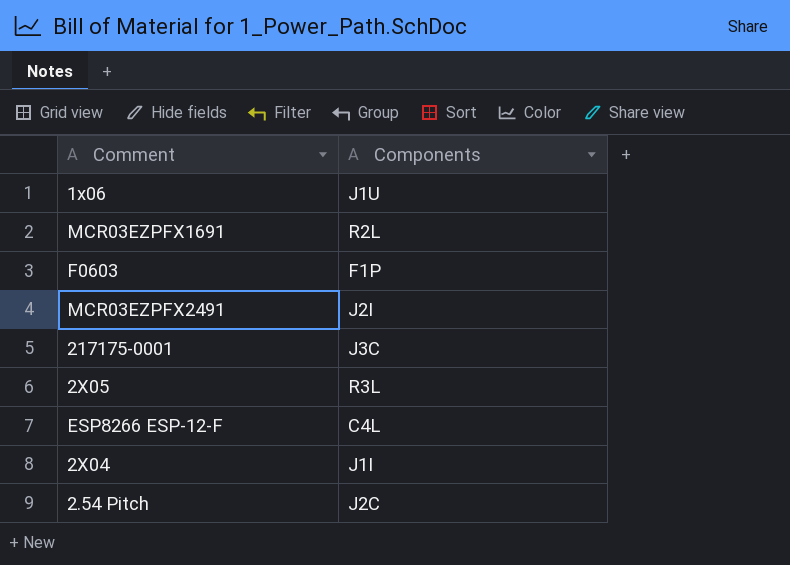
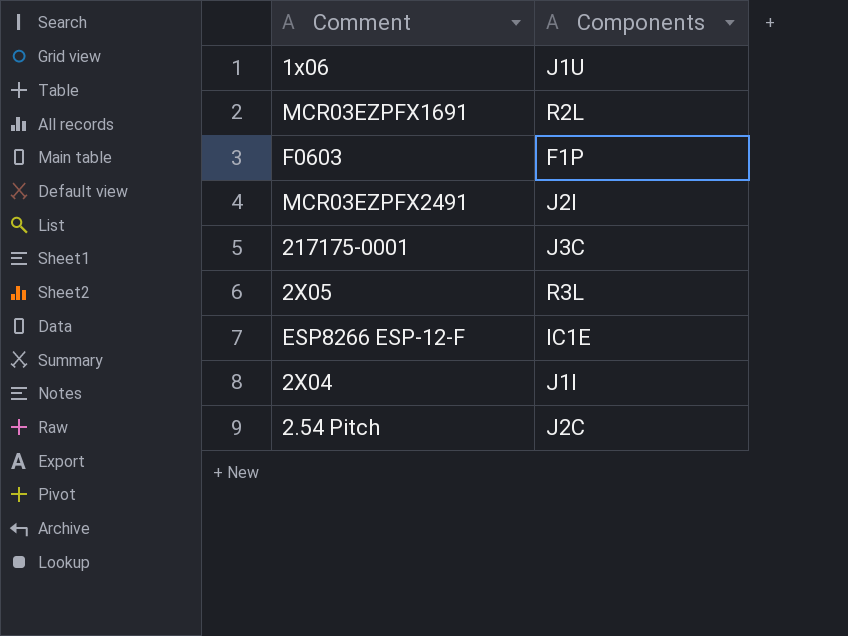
ESP8266 ESP-12-F | Components: C4L -> IC1E

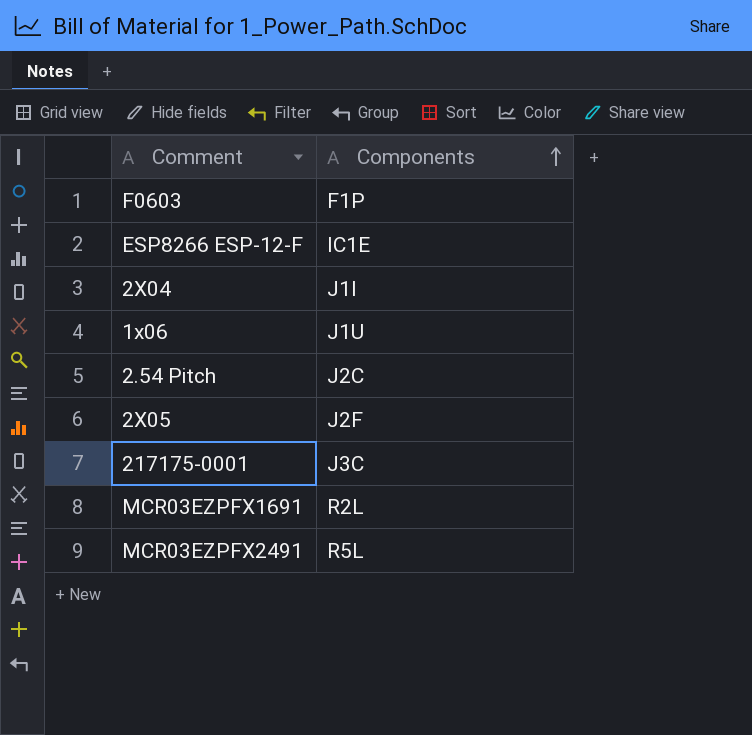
row order: none -> Components ascending
2X05 | Components: R3L -> J2F
MCR03EZPFX2491 | Components: J2I -> R5L

